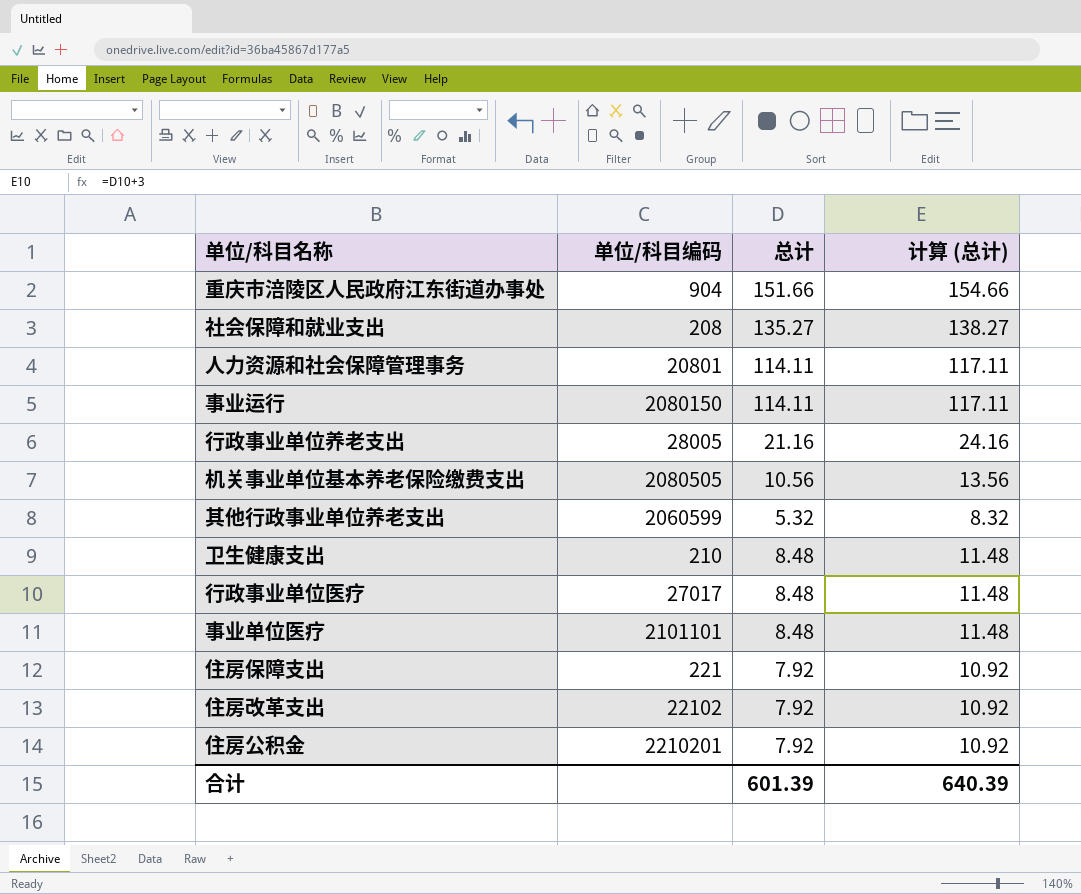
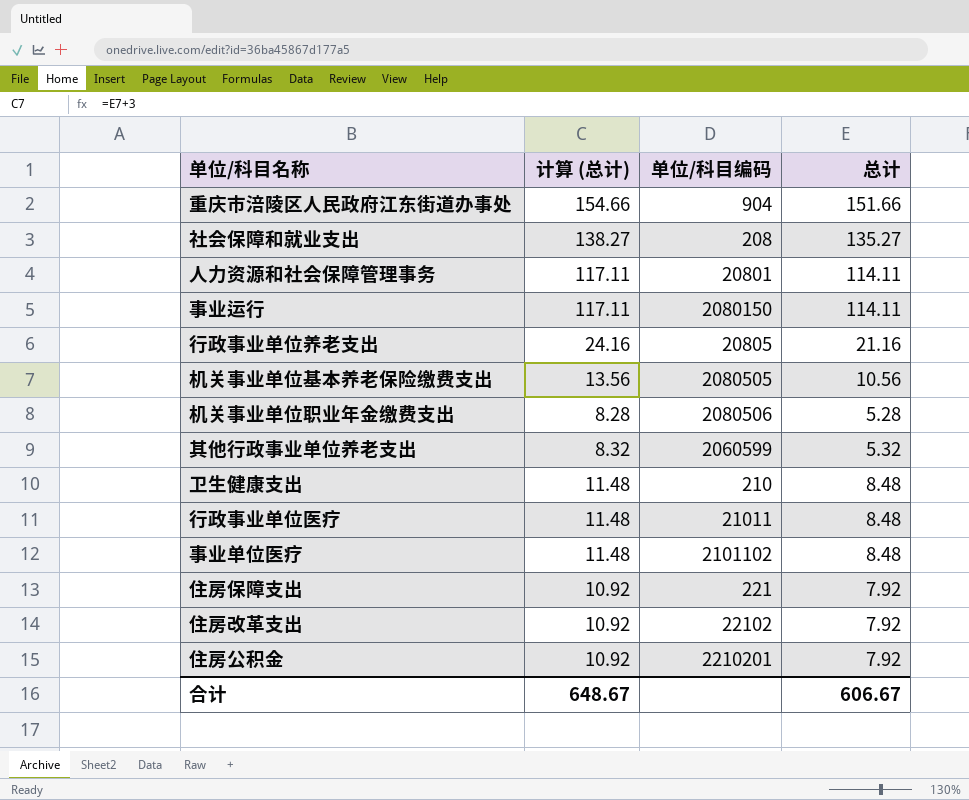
column 计算 (总计) | position: 4 -> 2
行政事业单位养老支出 | 单位/科目编码: 28005 -> 20805
row 机关事业单位职业年金缴费支出: none -> 8.28 | 2080506 | 5.28
行政事业单位医疗 | 单位/科目编码: 27017 -> 21011
事业单位医疗 | 单位/科目编码: 2101101 -> 2101102
合计 | 计算 (总计): 640.39 -> 648.67
合计 | 总计: 601.39 -> 606.67

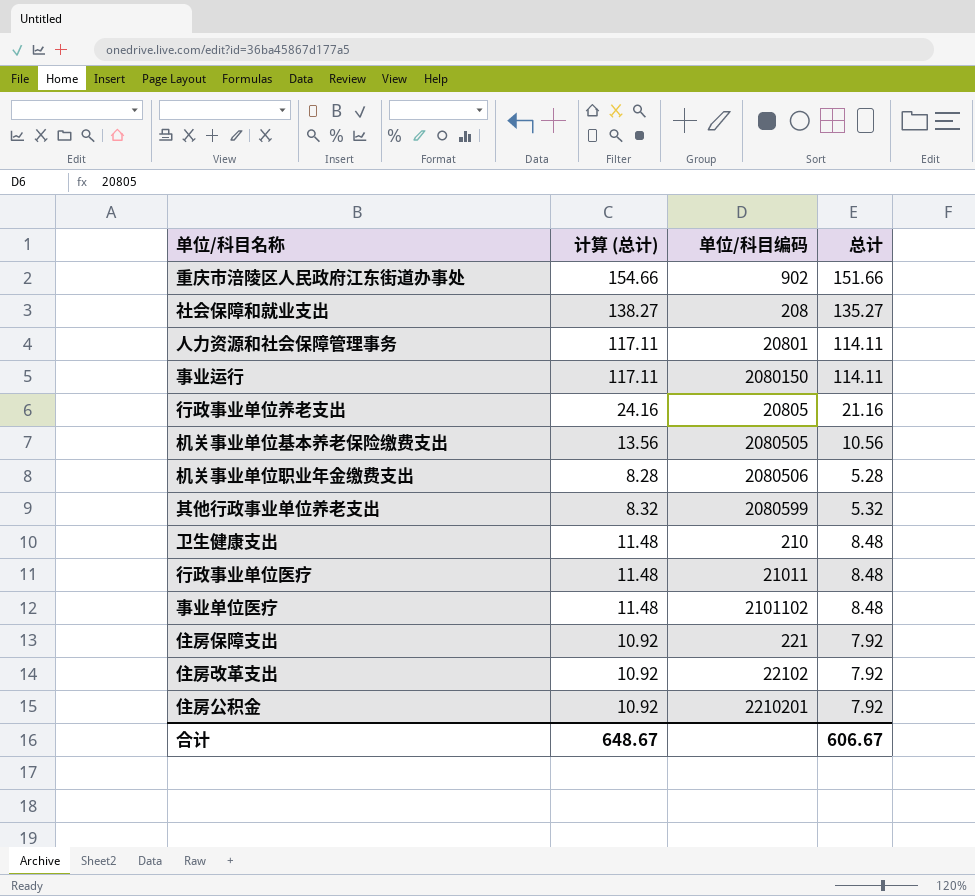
重庆市涪陵区人民政府江东街道办事处 | 单位/科目编码: 904 -> 902
其他行政事业单位养老支出 | 单位/科目编码: 2060599 -> 2080599

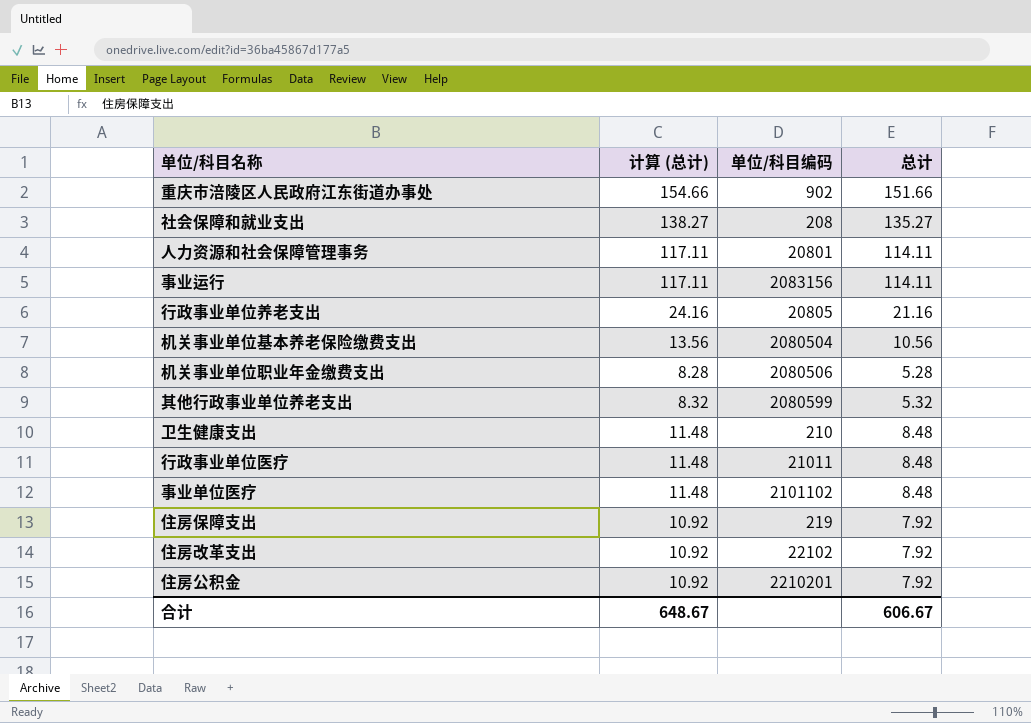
事业运行 | 单位/科目编码: 2080150 -> 2083156
机关事业单位基本养老保险缴费支出 | 单位/科目编码: 2080505 -> 2080504
住房保障支出 | 单位/科目编码: 221 -> 219

